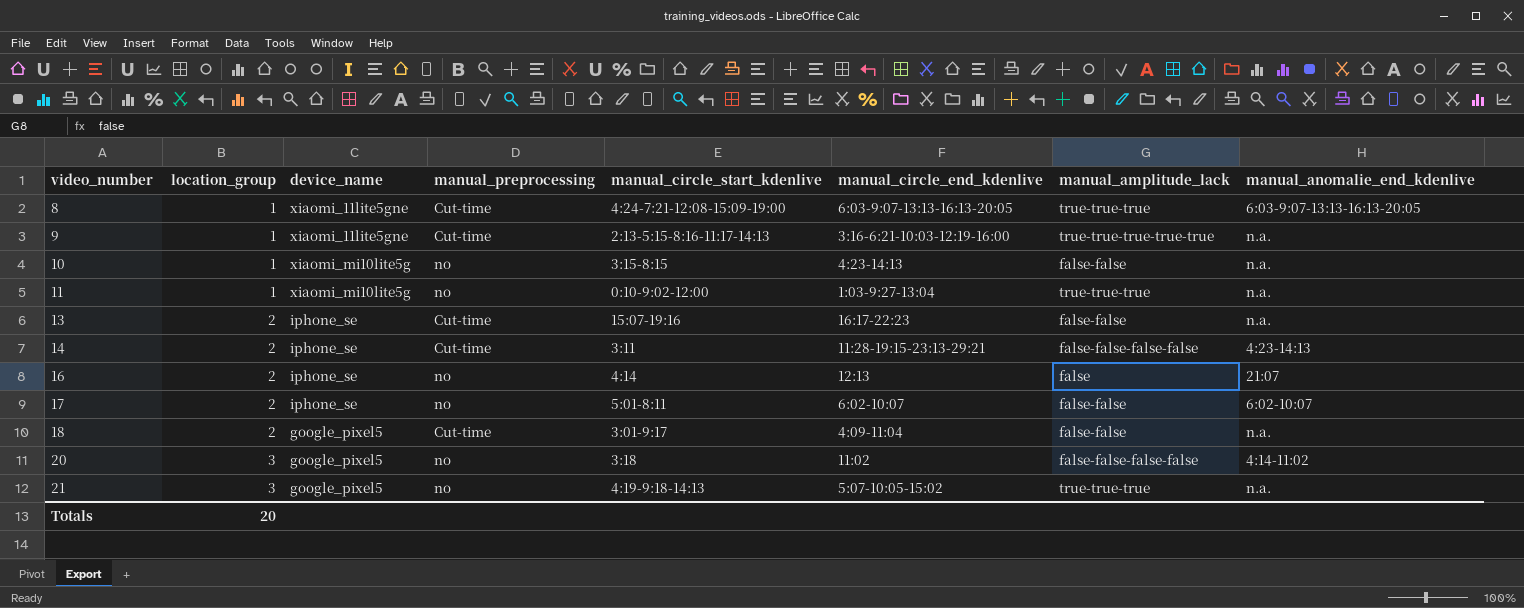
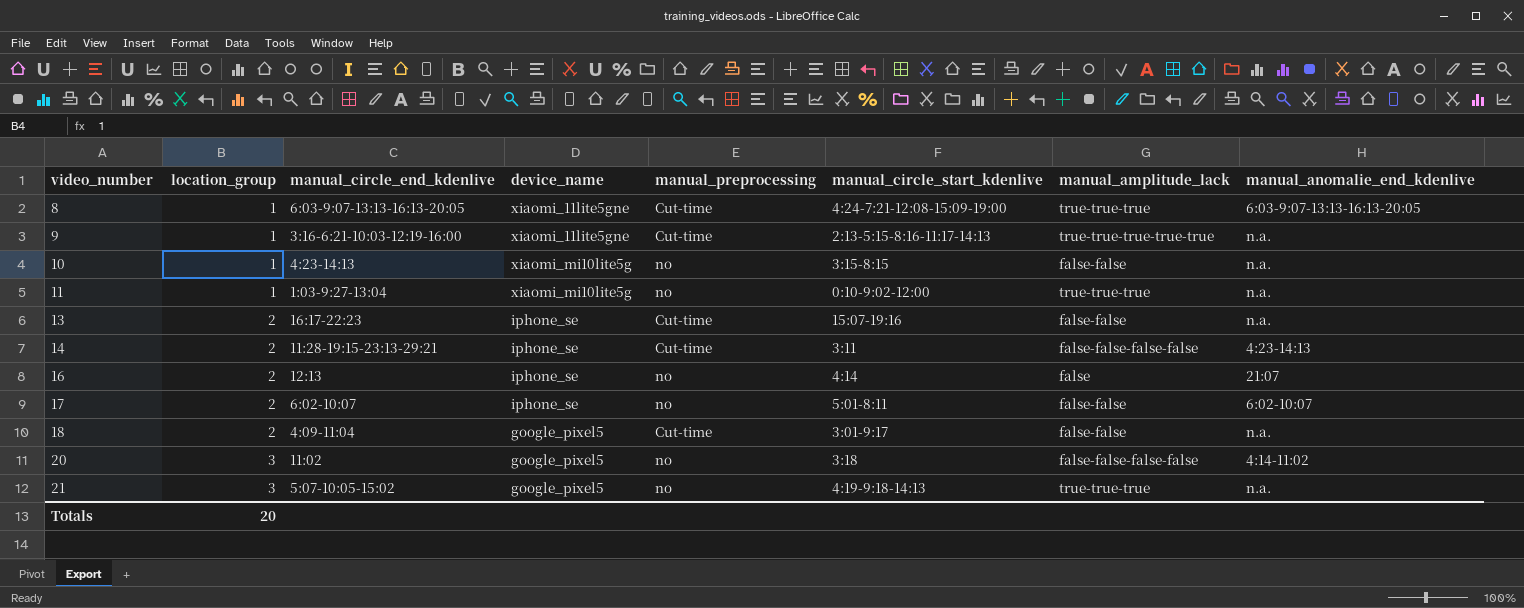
column manual_circle_end_kdenlive | position: 6 -> 3

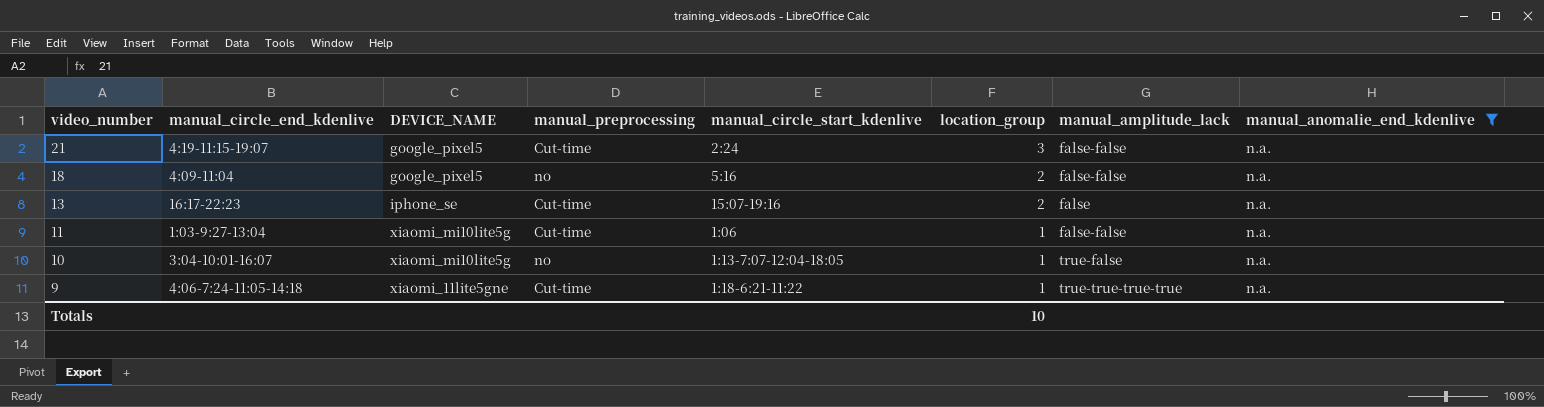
filter: none -> manual_anomalie_end_kdenlive = n.a.
row order: video_number ascending -> video_number descending
column name: device_name -> DEVICE_NAME
column location_group | position: 2 -> 6
21 | manual_circle_end_kdenlive: 5:07-10:05-15:02 -> 4:19-11:15-19:07
21 | manual_preprocessing: no -> Cut-time
21 | manual_circle_start_kdenlive: 4:19-9:18-14:13 -> 2:24
21 | manual_amplitude_lack: true-true-true -> false-false
18 | manual_preprocessing: Cut-time -> no
18 | manual_circle_start_kdenlive: 3:01-9:17 -> 5:16
13 | manual_amplitude_lack: false-false -> false
11 | manual_preprocessing: no -> Cut-time
11 | manual_circle_start_kdenlive: 0:10-9:02-12:00 -> 1:06
11 | manual_amplitude_lack: true-true-true -> false-false
10 | manual_circle_end_kdenlive: 4:23-14:13 -> 3:04-10:01-16:07
10 | manual_circle_start_kdenlive: 3:15-8:15 -> 1:13-7:07-12:04-18:05
10 | manual_amplitude_lack: false-false -> true-false
9 | manual_circle_end_kdenlive: 3:16-6:21-10:03-12:19-16:00 -> 4:06-7:24-11:05-14:18
9 | manual_circle_start_kdenlive: 2:13-5:15-8:16-11:17-14:13 -> 1:18-6:21-11:22
9 | manual_amplitude_lack: true-true-true-true-true -> true-true-true-true
Totals | location_group: 20 -> 10

